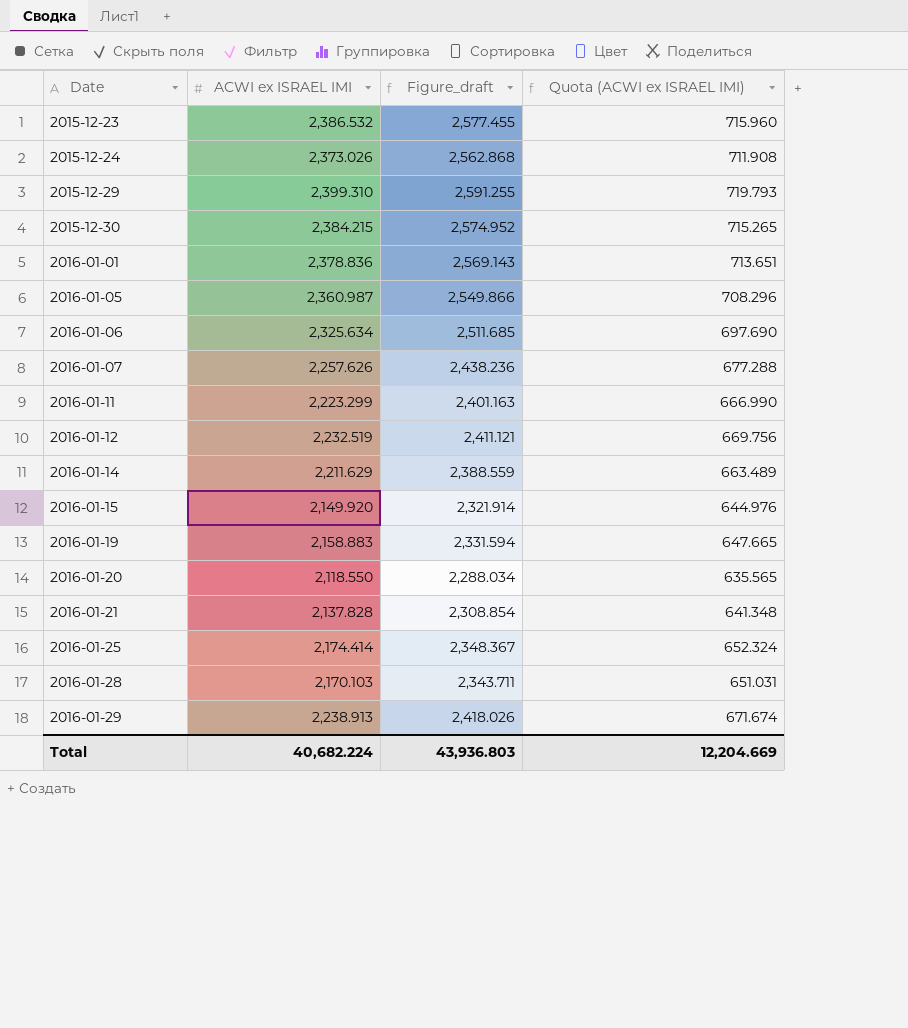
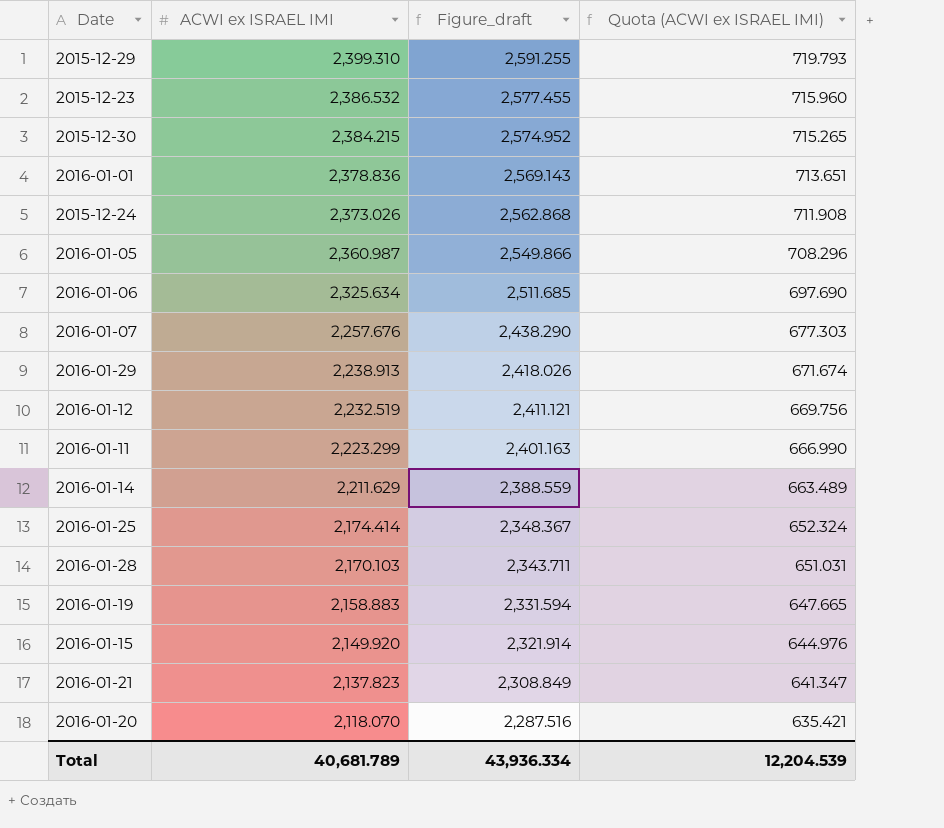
row order: Date ascending -> ACWI ex ISRAEL IMI descending
2016-01-07 | ACWI ex ISRAEL IMI: 2,257.626 -> 2,257.676
2016-01-07 | Figure_draft: 2,438.236 -> 2,438.290
2016-01-07 | Quota (ACWI ex ISRAEL IMI): 677.288 -> 677.303
2016-01-21 | ACWI ex ISRAEL IMI: 2,137.828 -> 2,137.823
2016-01-21 | Figure_draft: 2,308.854 -> 2,308.849
2016-01-21 | Quota (ACWI ex ISRAEL IMI): 641.348 -> 641.347
2016-01-20 | ACWI ex ISRAEL IMI: 2,118.550 -> 2,118.070
2016-01-20 | Figure_draft: 2,288.034 -> 2,287.516
2016-01-20 | Quota (ACWI ex ISRAEL IMI): 635.565 -> 635.421
Total | ACWI ex ISRAEL IMI: 40,682.224 -> 40,681.789
Total | Figure_draft: 43,936.803 -> 43,936.334
Total | Quota (ACWI ex ISRAEL IMI): 12,204.669 -> 12,204.539

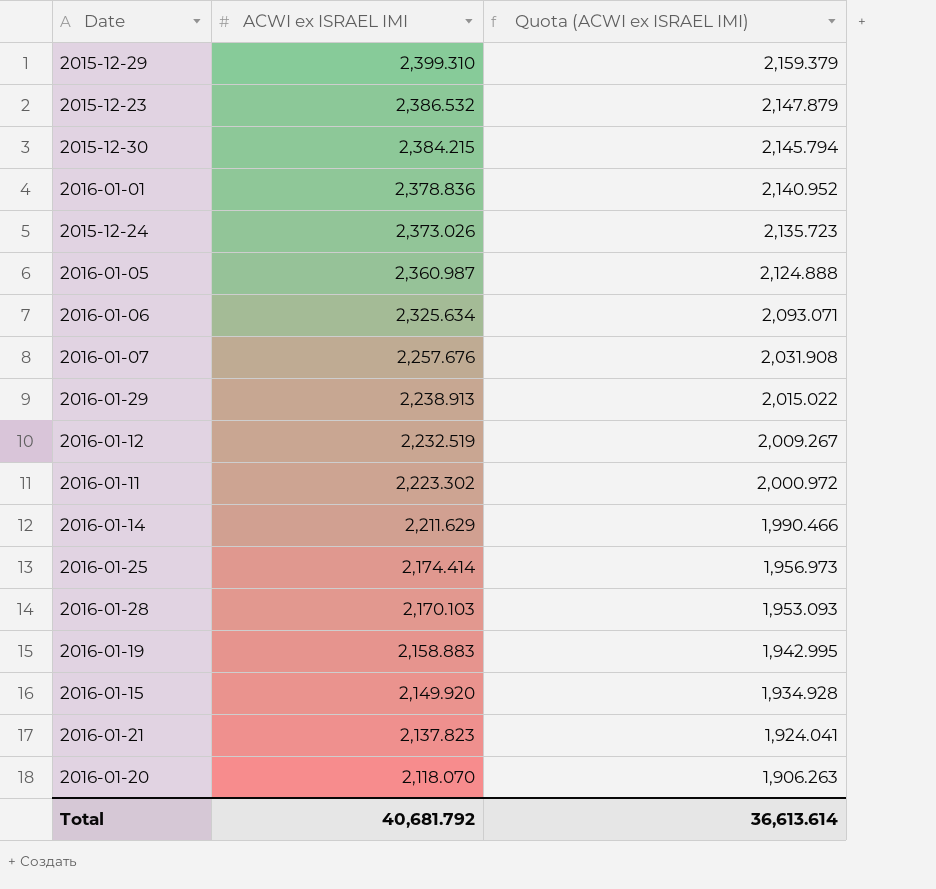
column Figure_draft | formula: [ACWI ex ISRAEL IMI] * 1.08 -> none
column Quota (ACWI ex ISRAEL IMI) | formula: [ACWI ex ISRAEL IMI] * 0.3 -> [ACWI ex ISRAEL IMI] * 0.9
2016-01-11 | ACWI ex ISRAEL IMI: 2,223.299 -> 2,223.302
Total | ACWI ex ISRAEL IMI: 40,681.789 -> 40,681.792
Total | Quota (ACWI ex ISRAEL IMI): 12,204.539 -> 36,613.614

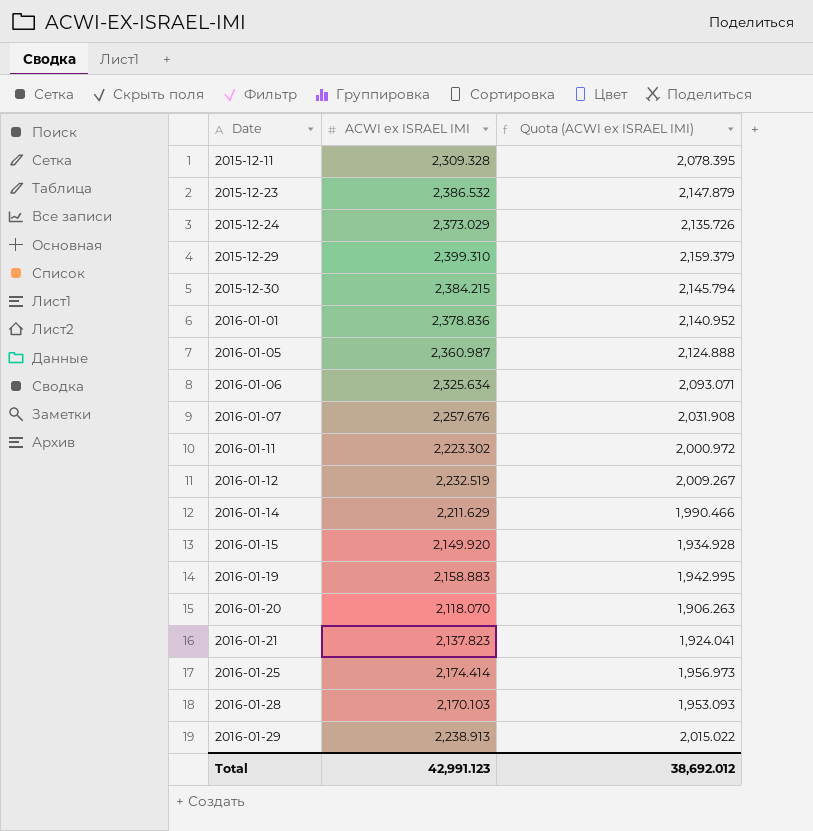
row order: ACWI ex ISRAEL IMI descending -> Date ascending
row 2015-12-11: none -> 2,309.328 | 2,078.395
2015-12-24 | ACWI ex ISRAEL IMI: 2,373.026 -> 2,373.029
2015-12-24 | Quota (ACWI ex ISRAEL IMI): 2,135.723 -> 2,135.726
Total | ACWI ex ISRAEL IMI: 40,681.792 -> 42,991.123
Total | Quota (ACWI ex ISRAEL IMI): 36,613.614 -> 38,692.012

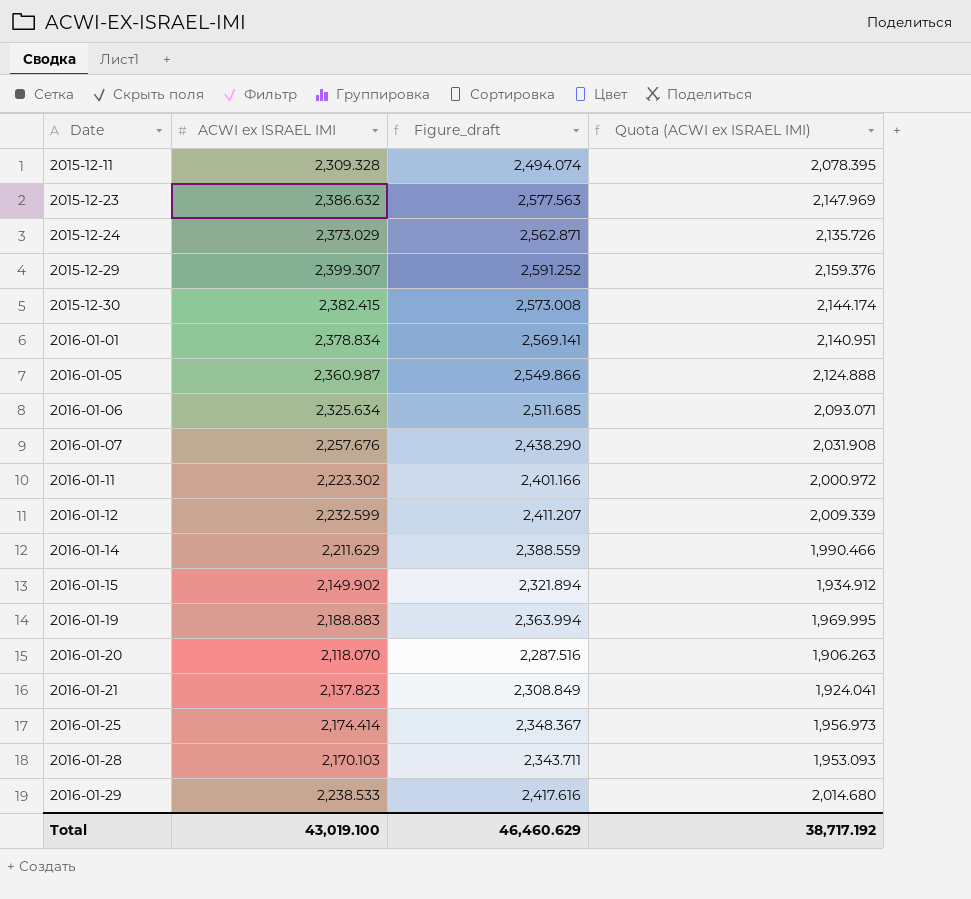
column Figure_draft | formula: none -> [ACWI ex ISRAEL IMI] * 1.08
2015-12-23 | ACWI ex ISRAEL IMI: 2,386.532 -> 2,386.632
2015-12-23 | Quota (ACWI ex ISRAEL IMI): 2,147.879 -> 2,147.969
2015-12-29 | ACWI ex ISRAEL IMI: 2,399.310 -> 2,399.307
2015-12-29 | Quota (ACWI ex ISRAEL IMI): 2,159.379 -> 2,159.376
2015-12-30 | ACWI ex ISRAEL IMI: 2,384.215 -> 2,382.415
2015-12-30 | Quota (ACWI ex ISRAEL IMI): 2,145.794 -> 2,144.174
2016-01-01 | ACWI ex ISRAEL IMI: 2,378.836 -> 2,378.834
2016-01-01 | Quota (ACWI ex ISRAEL IMI): 2,140.952 -> 2,140.951
2016-01-12 | ACWI ex ISRAEL IMI: 2,232.519 -> 2,232.599
2016-01-12 | Quota (ACWI ex ISRAEL IMI): 2,009.267 -> 2,009.339
2016-01-15 | ACWI ex ISRAEL IMI: 2,149.920 -> 2,149.902
2016-01-15 | Quota (ACWI ex ISRAEL IMI): 1,934.928 -> 1,934.912
2016-01-19 | ACWI ex ISRAEL IMI: 2,158.883 -> 2,188.883
2016-01-19 | Quota (ACWI ex ISRAEL IMI): 1,942.995 -> 1,969.995
2016-01-29 | ACWI ex ISRAEL IMI: 2,238.913 -> 2,238.533
2016-01-29 | Quota (ACWI ex ISRAEL IMI): 2,015.022 -> 2,014.680
Total | ACWI ex ISRAEL IMI: 42,991.123 -> 43,019.100
Total | Quota (ACWI ex ISRAEL IMI): 38,692.012 -> 38,717.192

